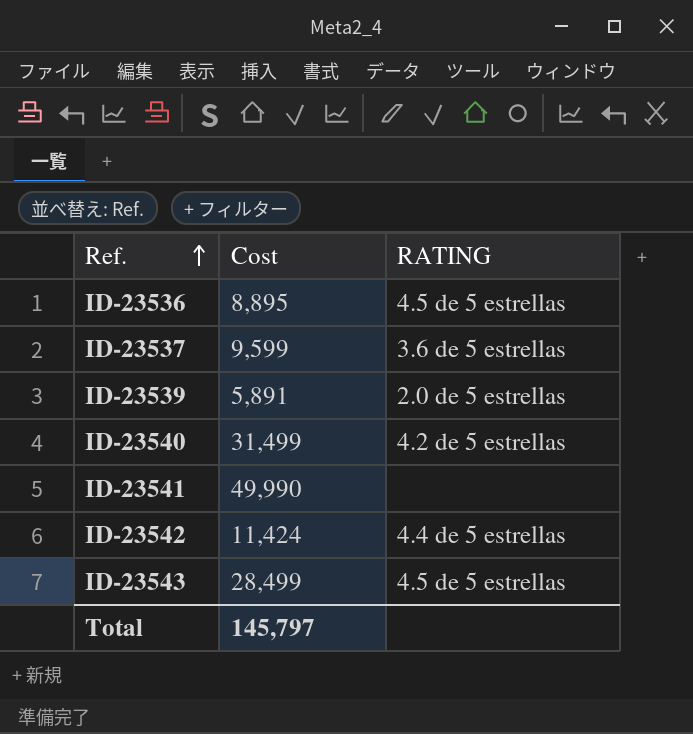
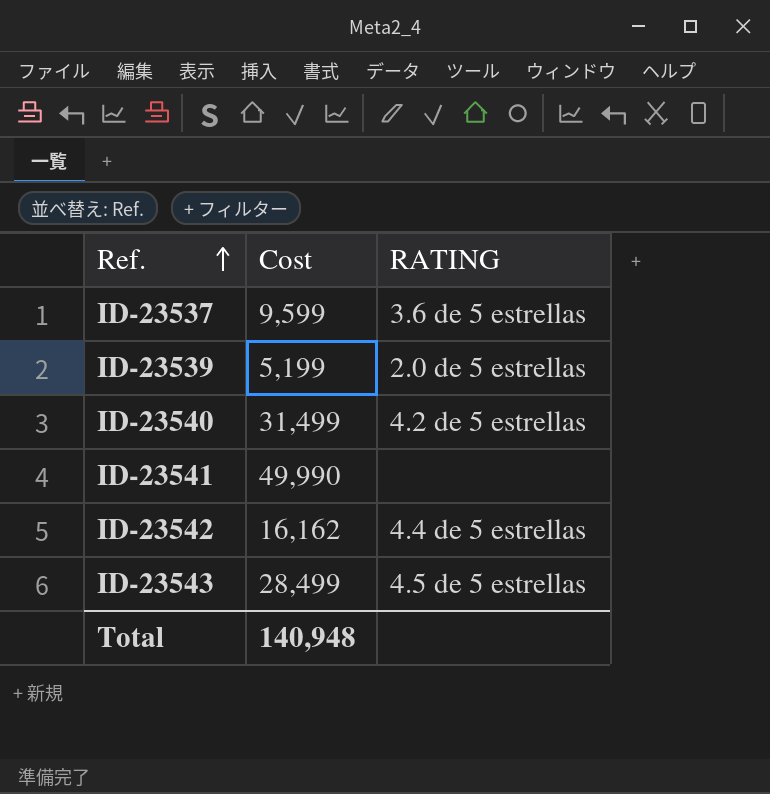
row ID-23536: 8,895 | 4.5 de 5 estrellas -> none
ID-23539 | Cost: 5,891 -> 5,199
ID-23542 | Cost: 11,424 -> 16,162
Total | Cost: 145,797 -> 140,948

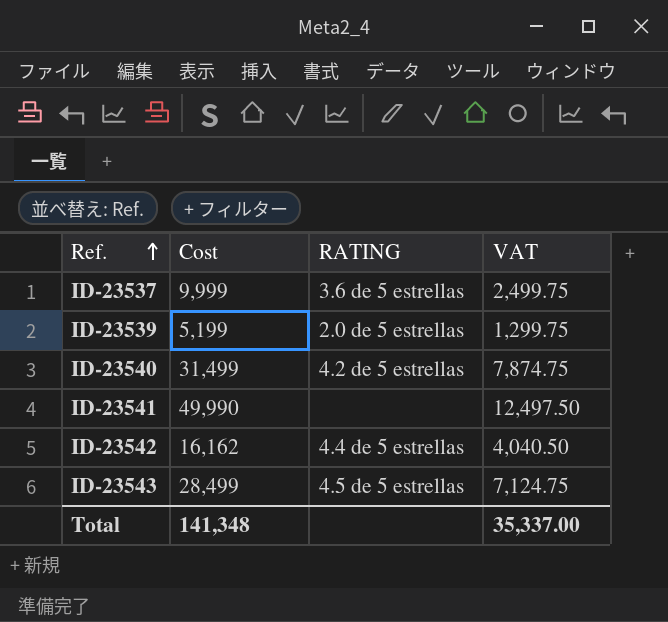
column VAT | formula: none -> [Cost] * 0.25
ID-23537 | Cost: 9,599 -> 9,999
Total | Cost: 140,948 -> 141,348

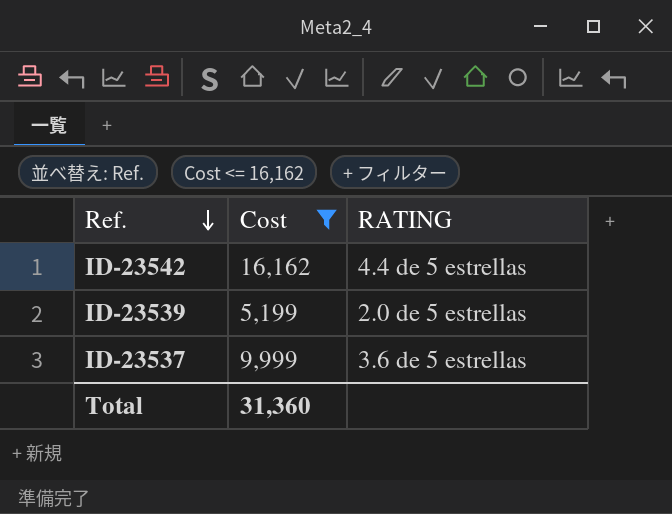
filter: none -> Cost <= 16,162
row order: Ref. ascending -> Ref. descending
column VAT | formula: [Cost] * 0.25 -> none
Total | Cost: 141,348 -> 31,360

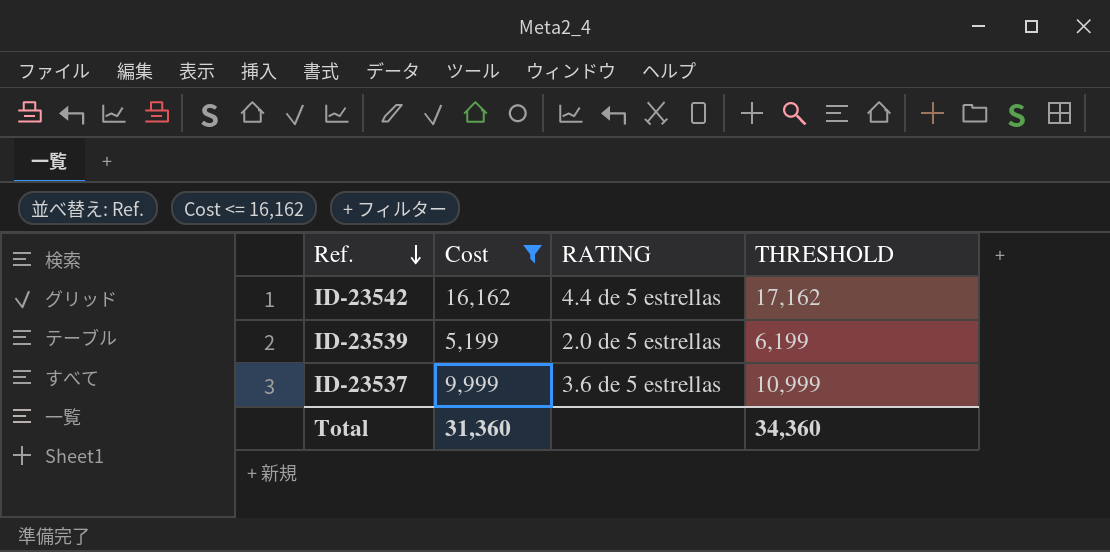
column THRESHOLD | formula: none -> [Cost] + 1000

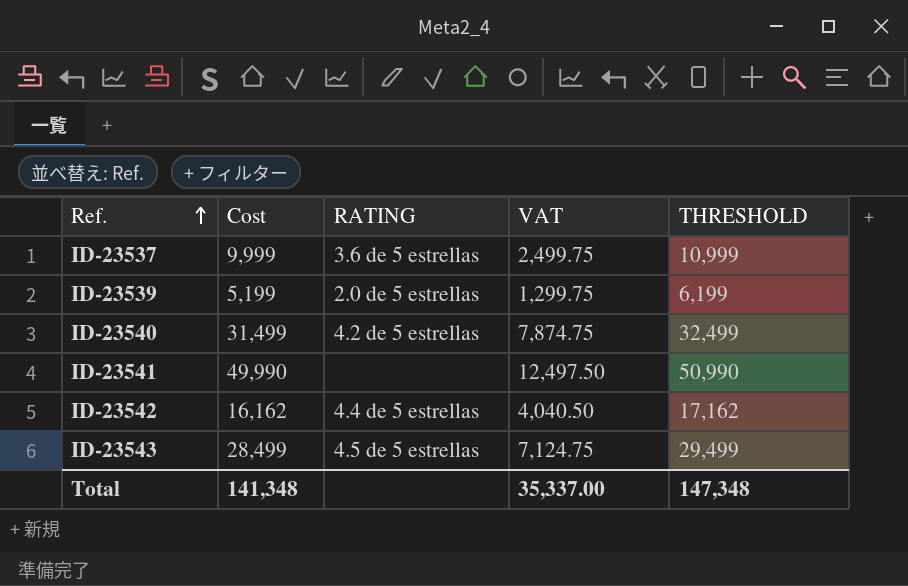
filter: Cost <= 16,162 -> none
row order: Ref. descending -> Ref. ascending
column VAT | formula: none -> [Cost] * 0.25
Total | Cost: 31,360 -> 141,348
Total | THRESHOLD: 34,360 -> 147,348

